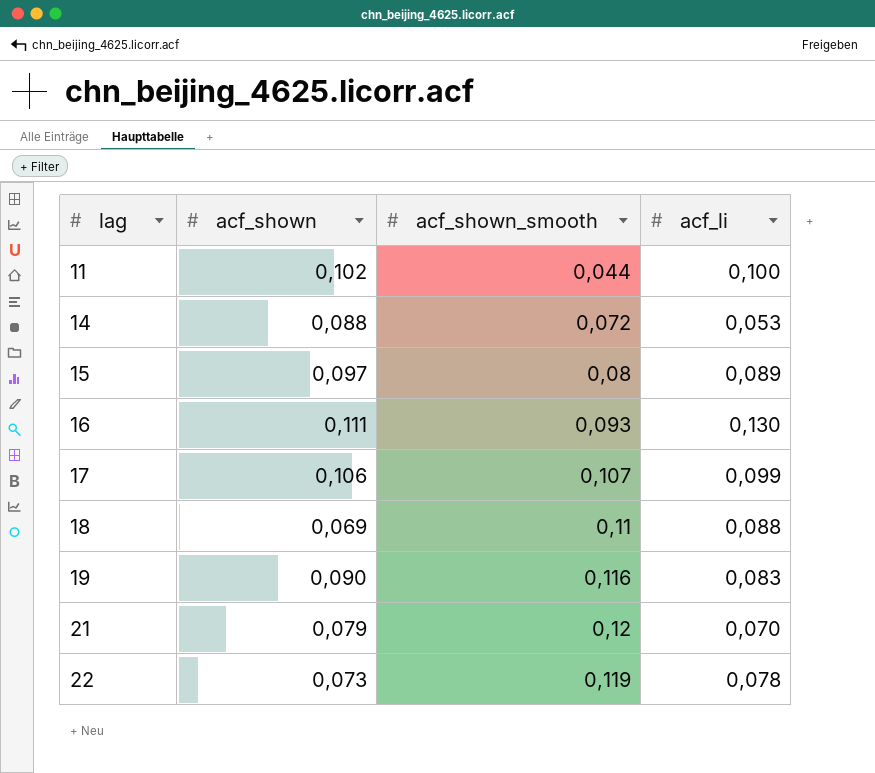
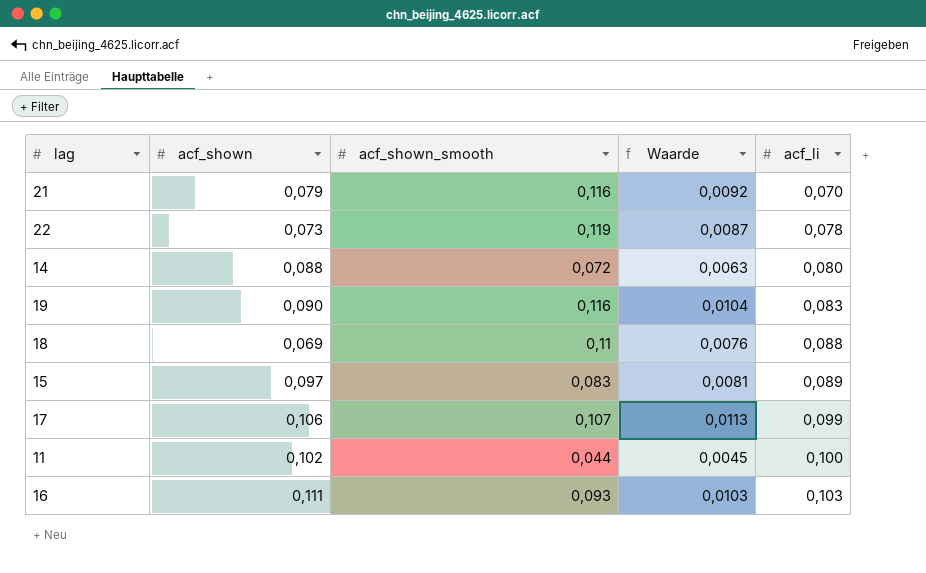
row order: lag ascending -> acf_li ascending
column Waarde | formula: none -> [acf_shown] * [acf_shown_smooth]
21 | acf_shown_smooth: 0,12 -> 0,116
14 | acf_li: 0,053 -> 0,080
15 | acf_shown_smooth: 0,08 -> 0,083
16 | acf_li: 0,130 -> 0,103

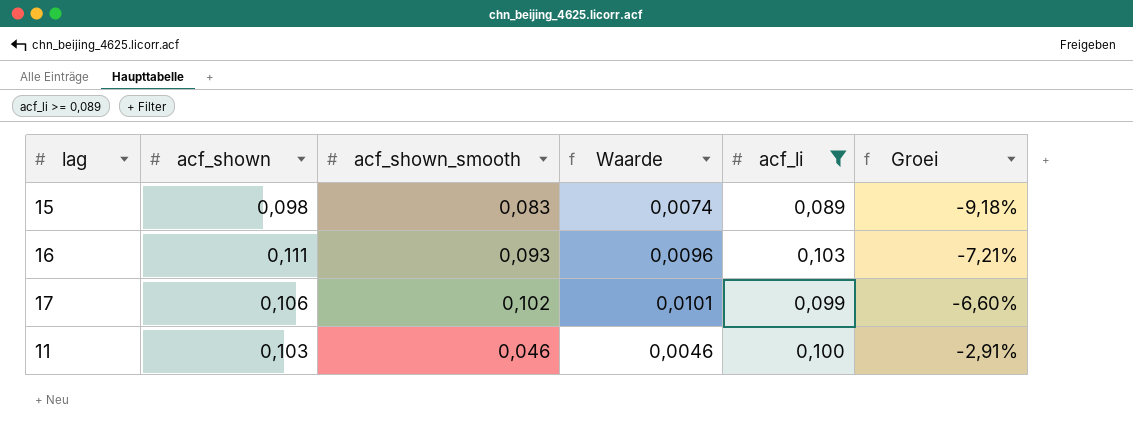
filter: none -> acf_li >= 0,089
row order: acf_li ascending -> Groei ascending
column Waarde | formula: [acf_shown] * [acf_shown_smooth] -> [acf_shown_smooth] * [acf_li]
column Groei | formula: none -> ([acf_li] - [acf_shown]) / [acf_shown]
15 | acf_shown: 0,097 -> 0,098
17 | acf_shown_smooth: 0,107 -> 0,102
11 | acf_shown: 0,102 -> 0,103
11 | acf_shown_smooth: 0,044 -> 0,046

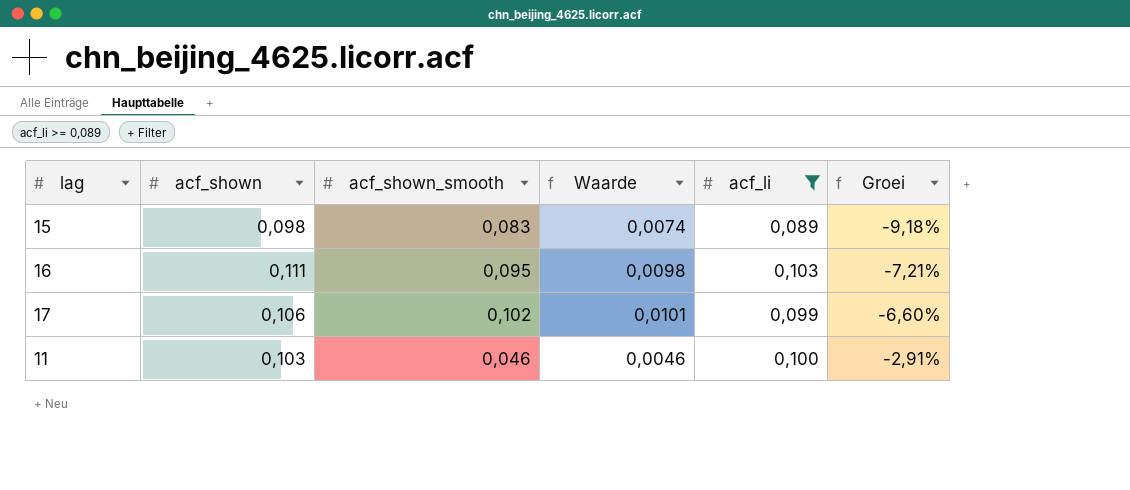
16 | acf_shown_smooth: 0,093 -> 0,095
16 | Waarde: 0,0096 -> 0,0098

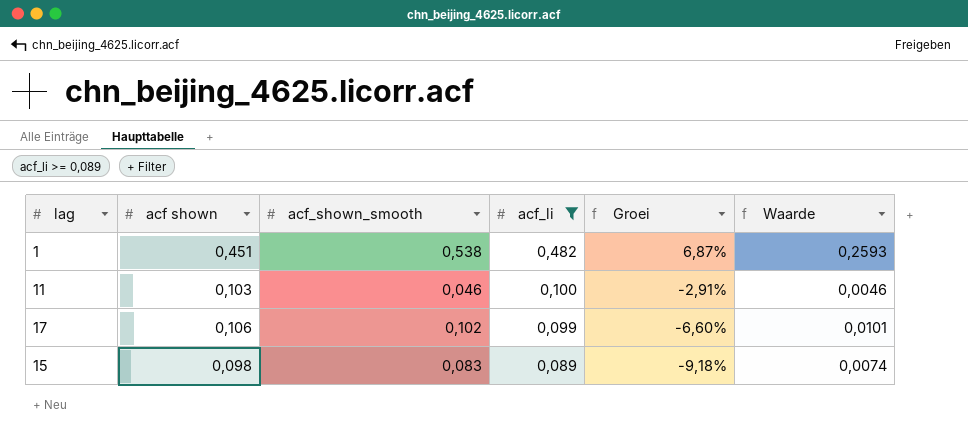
row order: Groei ascending -> acf_li descending
column name: acf_shown -> acf shown
column Waarde | position: 4 -> 6
row 16: 0,111 | 0,095 | 0,0098 | 0,103 | -7,21% -> none
row 1: none -> 0,451 | 0,538 | 0,482 | 6,87% | 0,2593

